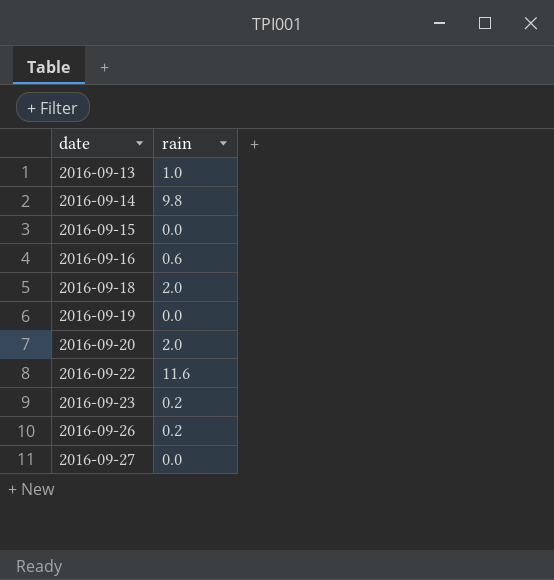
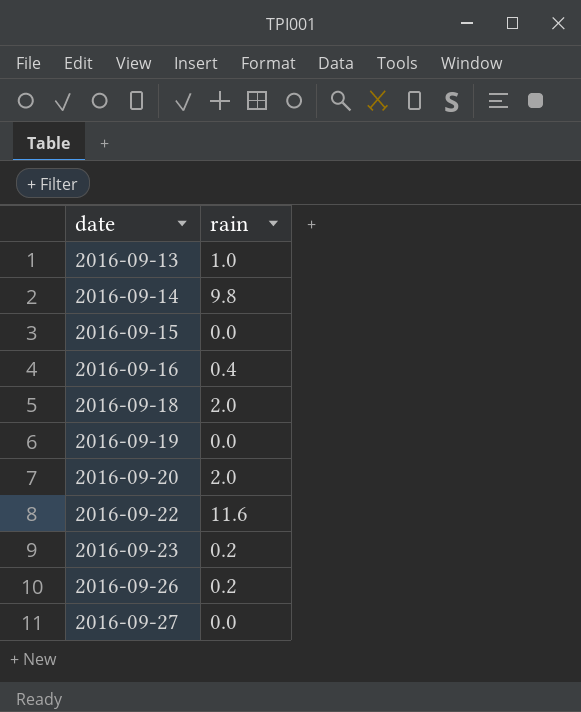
2016-09-16 | rain: 0.6 -> 0.4

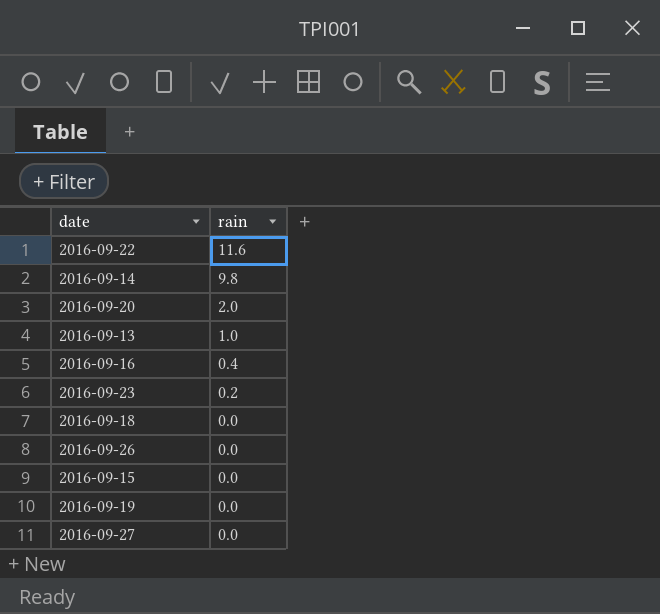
row order: date ascending -> rain descending
2016-09-18 | rain: 2.0 -> 0.0
2016-09-26 | rain: 0.2 -> 0.0

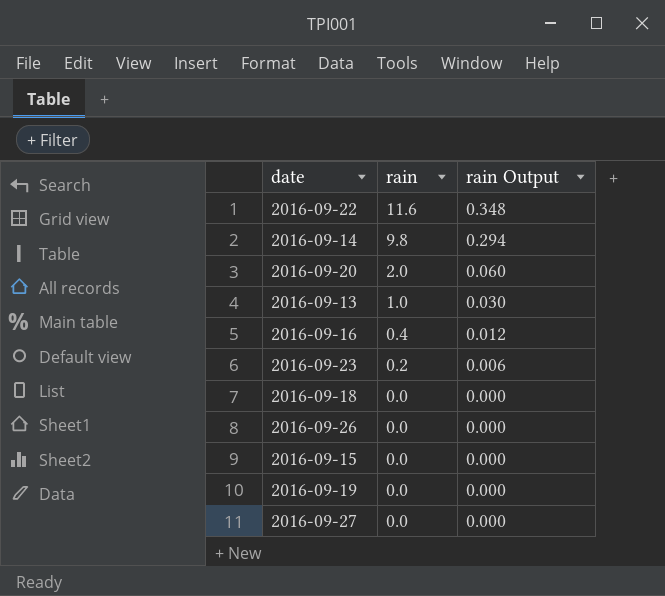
column rain Output | formula: none -> [rain] * 0.03

